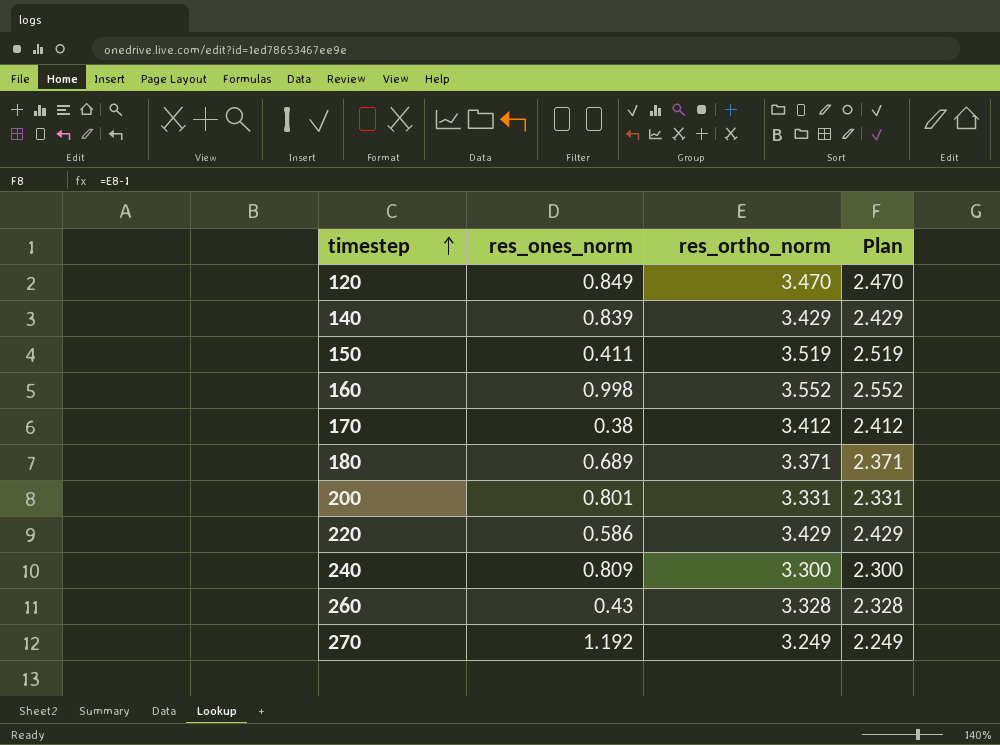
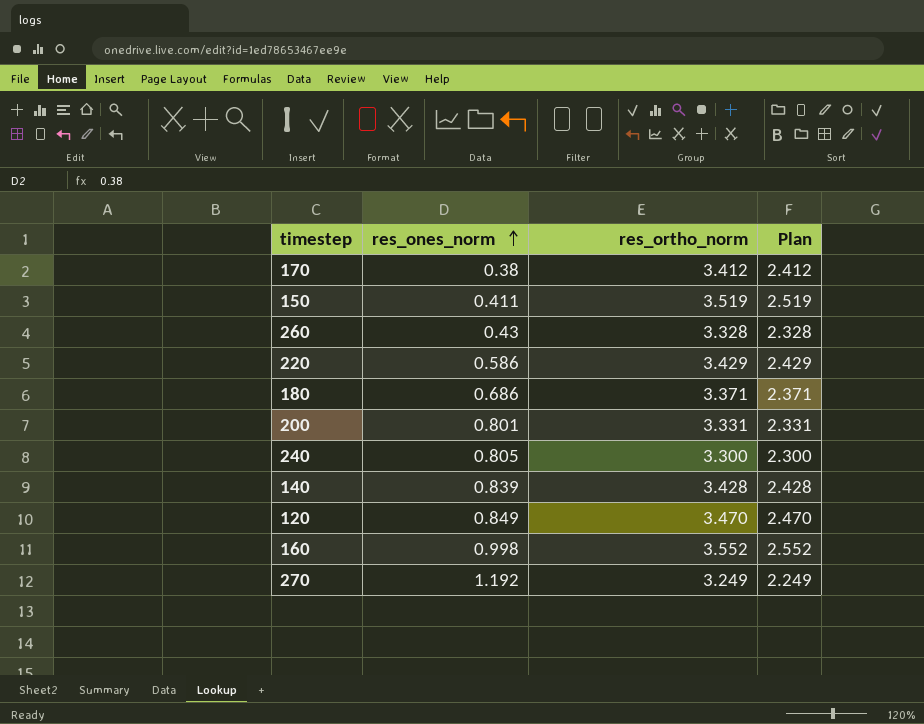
row order: timestep ascending -> res_ones_norm ascending
180 | res_ones_norm: 0.689 -> 0.686
240 | res_ones_norm: 0.809 -> 0.805
140 | res_ortho_norm: 3.429 -> 3.428
140 | Plan: 2.429 -> 2.428

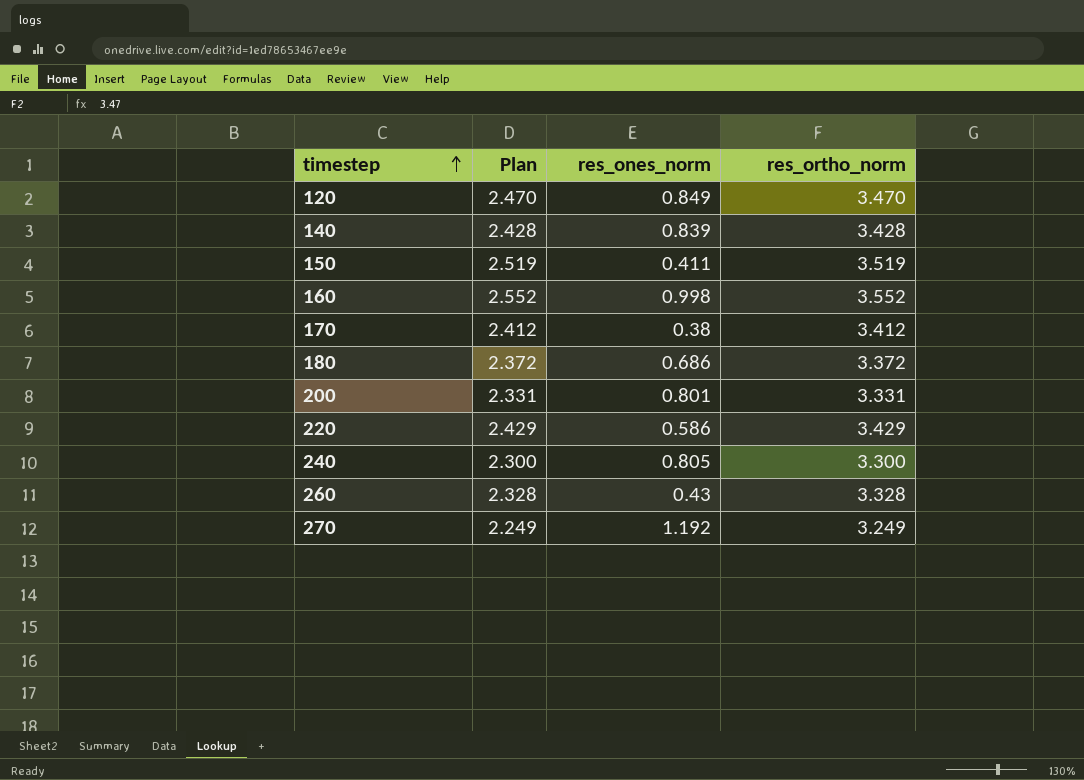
row order: res_ones_norm ascending -> timestep ascending
column Plan | position: 4 -> 2
180 | Plan: 2.371 -> 2.372
180 | res_ortho_norm: 3.371 -> 3.372

